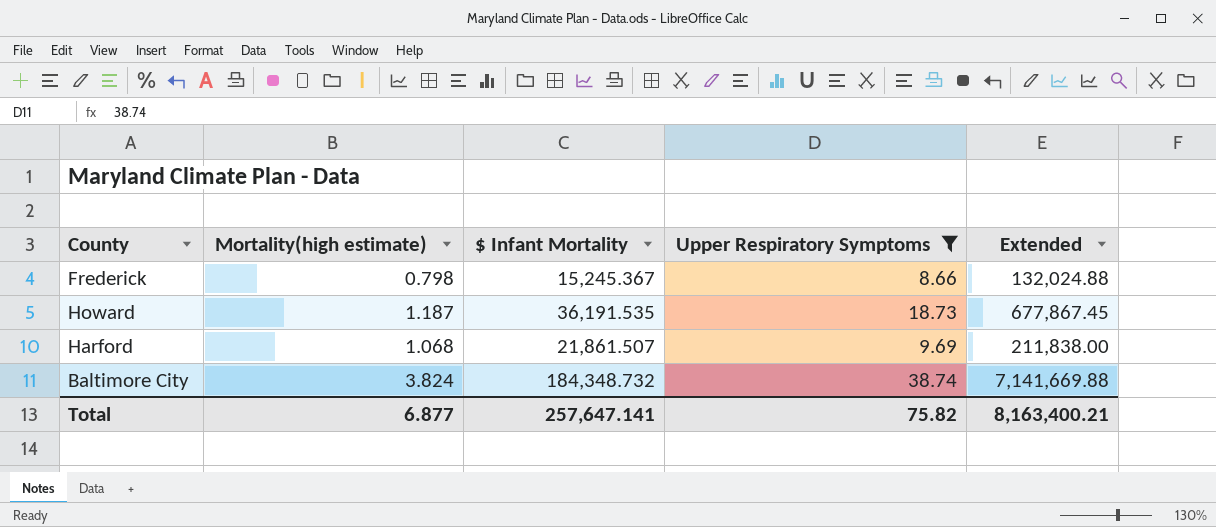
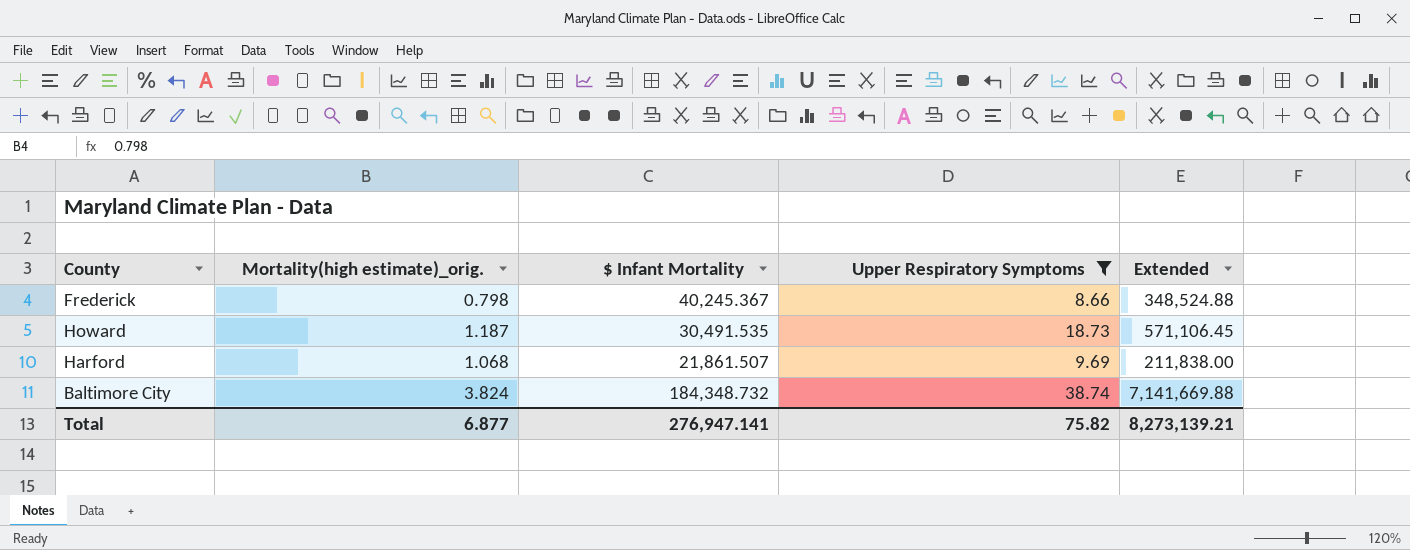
column name: Mortality(high estimate) -> Mortality(high estimate)_orig.
Frederick | $ Infant Mortality: 15,245.367 -> 40,245.367
Frederick | Extended: 132,024.88 -> 348,524.88
Howard | $ Infant Mortality: 36,191.535 -> 30,491.535
Howard | Extended: 677,867.45 -> 571,106.45
Total | $ Infant Mortality: 257,647.141 -> 276,947.141
Total | Extended: 8,163,400.21 -> 8,273,139.21

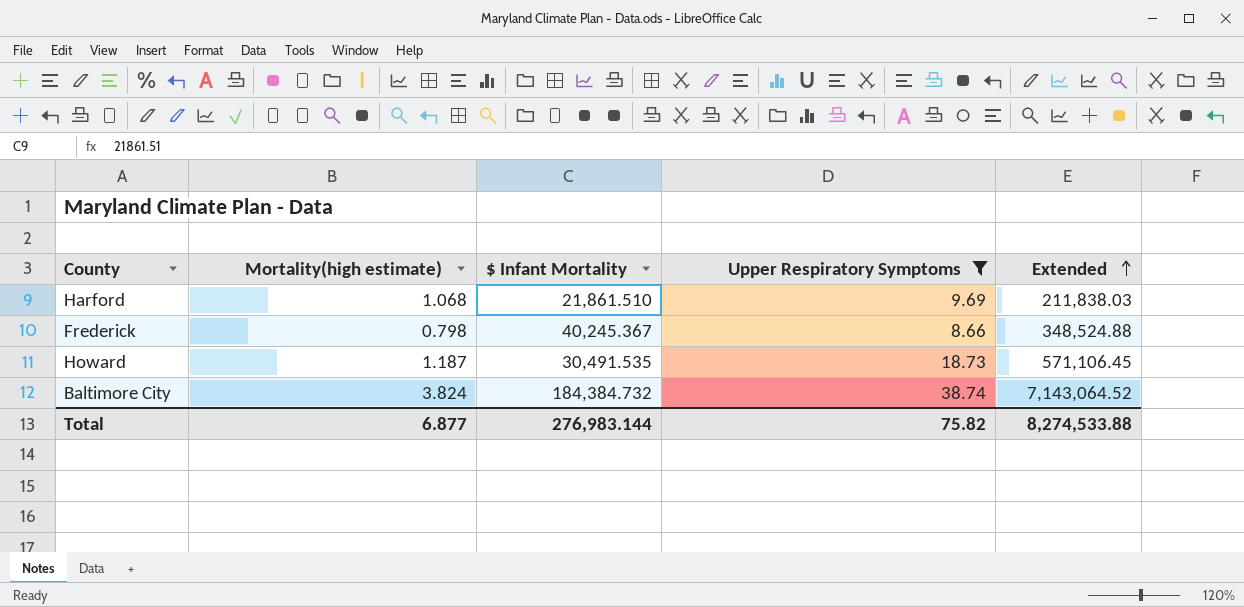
row order: none -> Extended ascending
column name: Mortality(high estimate)_orig. -> Mortality(high estimate)
Harford | $ Infant Mortality: 21,861.507 -> 21,861.510
Harford | Extended: 211,838.00 -> 211,838.03
Baltimore City | $ Infant Mortality: 184,348.732 -> 184,384.732
Baltimore City | Extended: 7,141,669.88 -> 7,143,064.52
Total | $ Infant Mortality: 276,947.141 -> 276,983.144
Total | Extended: 8,273,139.21 -> 8,274,533.88

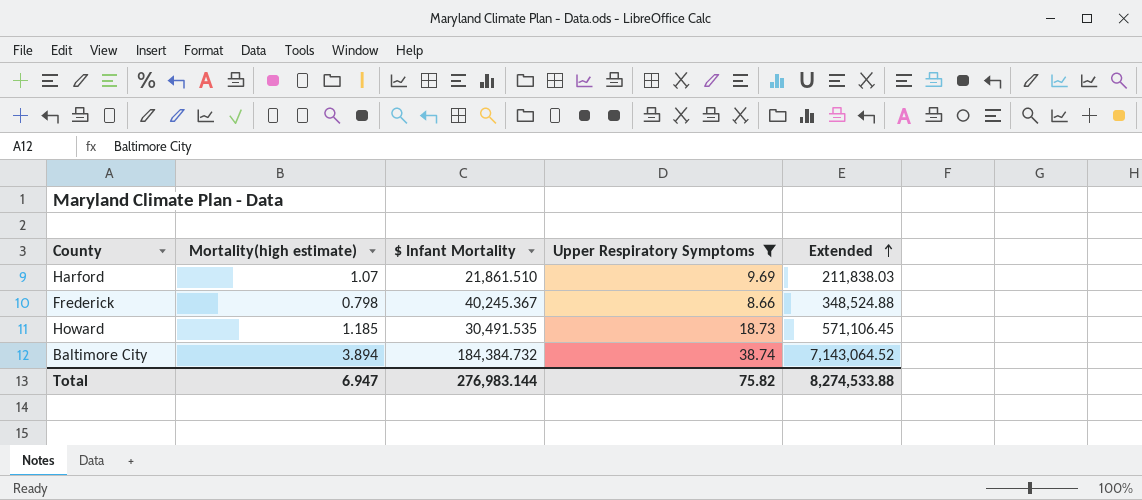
Harford | Mortality(high estimate): 1.068 -> 1.07
Howard | Mortality(high estimate): 1.187 -> 1.185
Baltimore City | Mortality(high estimate): 3.824 -> 3.894
Total | Mortality(high estimate): 6.877 -> 6.947

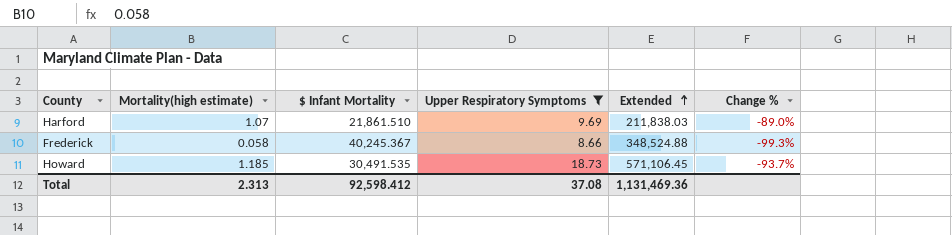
column Change % | formula: none -> ([Mortality(high estimate)] - [Upper Respiratory Symptoms]) / [Upper Respiratory Symptoms]
row Baltimore City: 3.894 | 184,384.732 | 38.74 | 7,143,064.52 -> none
Frederick | Mortality(high estimate): 0.798 -> 0.058
Total | Mortality(high estimate): 6.947 -> 2.313
Total | $ Infant Mortality: 276,983.144 -> 92,598.412
Total | Upper Respiratory Symptoms: 75.82 -> 37.08
Total | Extended: 8,274,533.88 -> 1,131,469.36

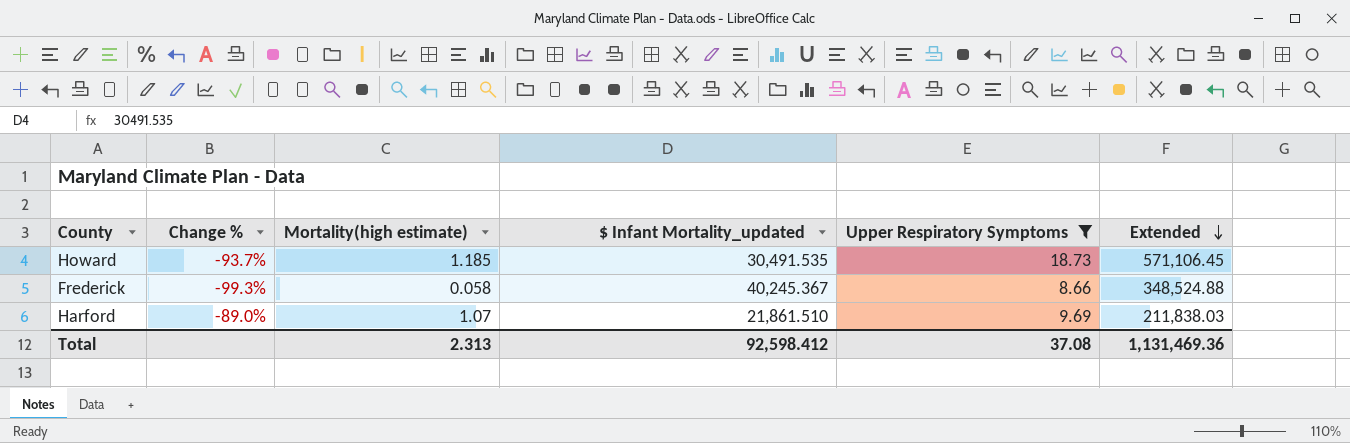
row order: Extended ascending -> Extended descending
column Change % | position: 6 -> 2
column name: $ Infant Mortality -> $ Infant Mortality_updated

